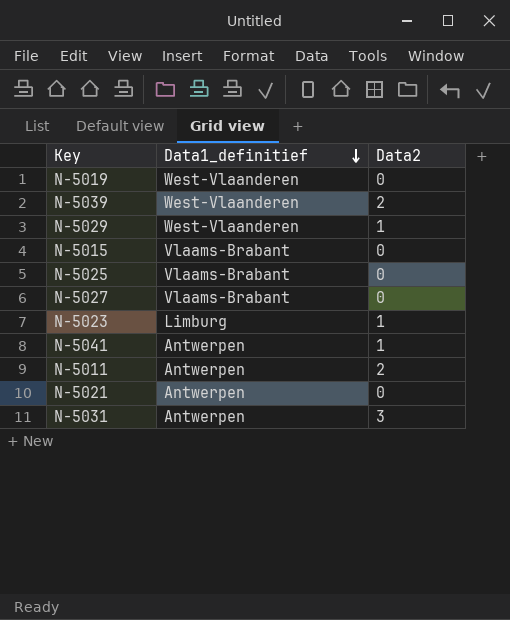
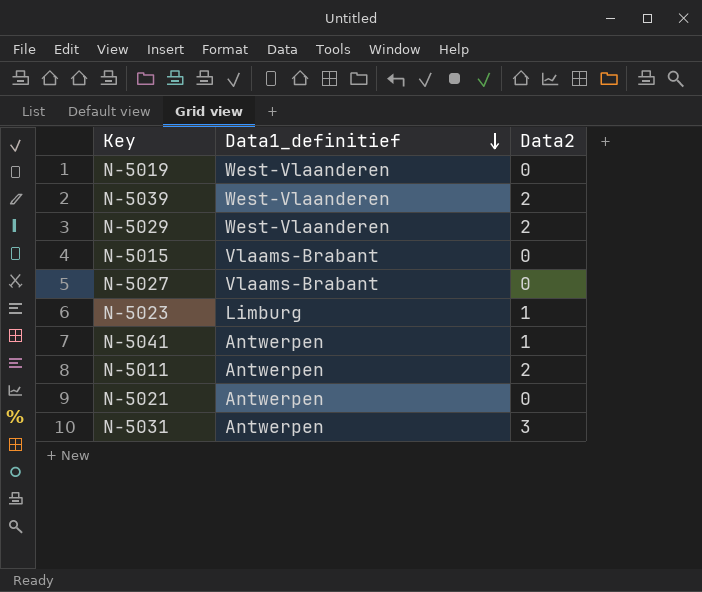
row N-5025: Vlaams-Brabant | 0 -> none
N-5029 | Data2: 1 -> 2

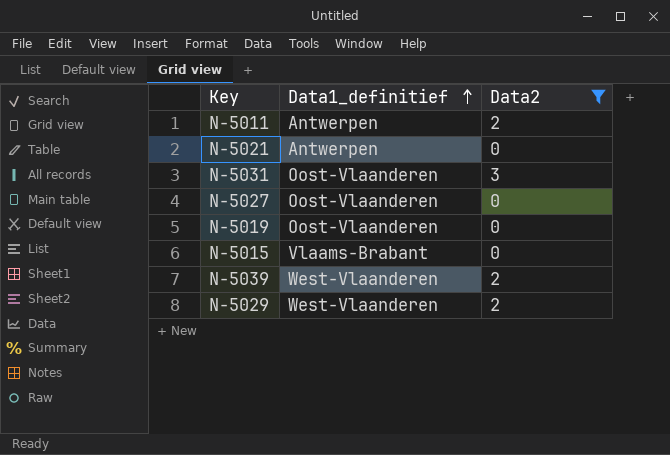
filter: none -> Data2 != 1
row order: Data1_definitief descending -> Data1_definitief ascending
N-5031 | Data1_definitief: Antwerpen -> Oost-Vlaanderen
N-5027 | Data1_definitief: Vlaams-Brabant -> Oost-Vlaanderen
N-5019 | Data1_definitief: West-Vlaanderen -> Oost-Vlaanderen

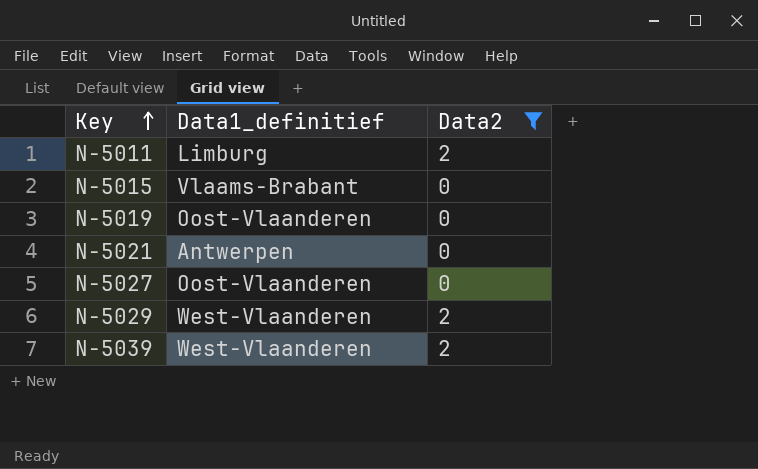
row order: Data1_definitief ascending -> Key ascending
row N-5031: Oost-Vlaanderen | 3 -> none
N-5011 | Data1_definitief: Antwerpen -> Limburg

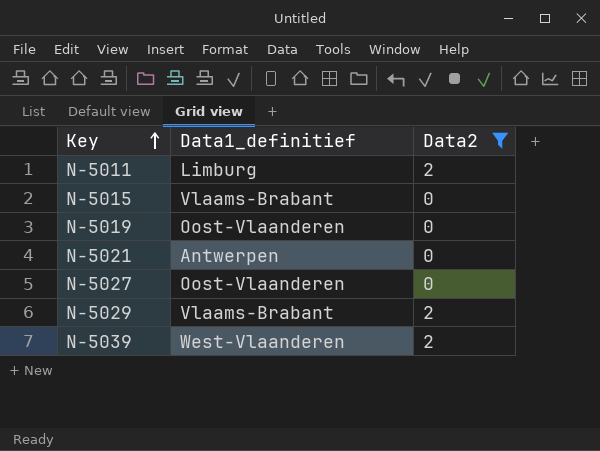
N-5029 | Data1_definitief: West-Vlaanderen -> Vlaams-Brabant

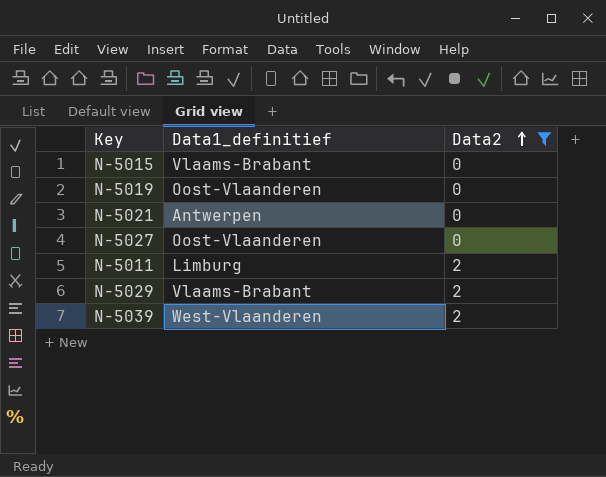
row order: Key ascending -> Data2 ascending

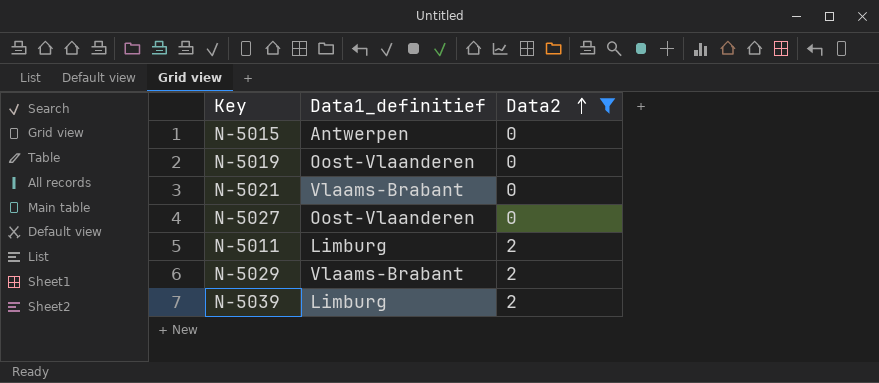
N-5015 | Data1_definitief: Vlaams-Brabant -> Antwerpen
N-5021 | Data1_definitief: Antwerpen -> Vlaams-Brabant
N-5039 | Data1_definitief: West-Vlaanderen -> Limburg

